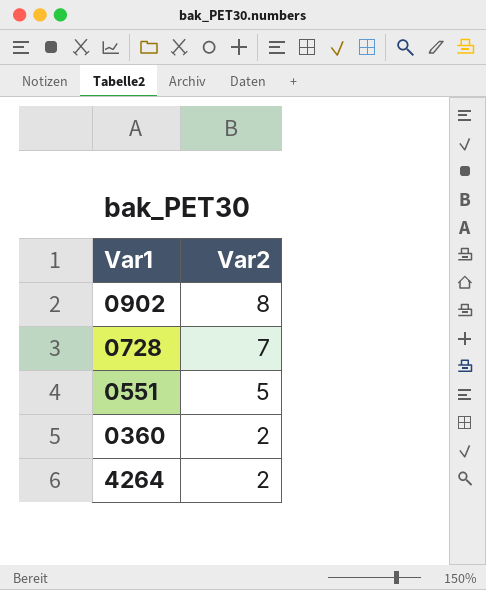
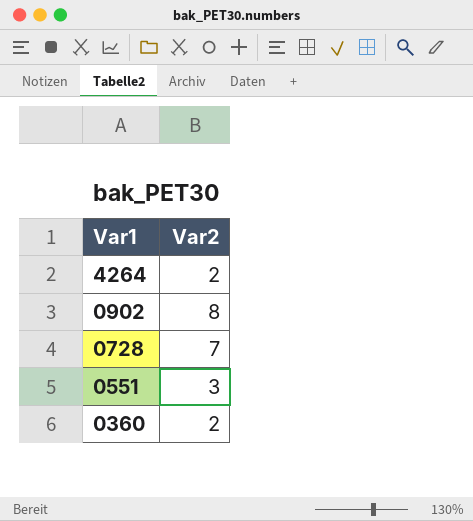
row order: Var2 descending -> Var1 descending
0551 | Var2: 5 -> 3

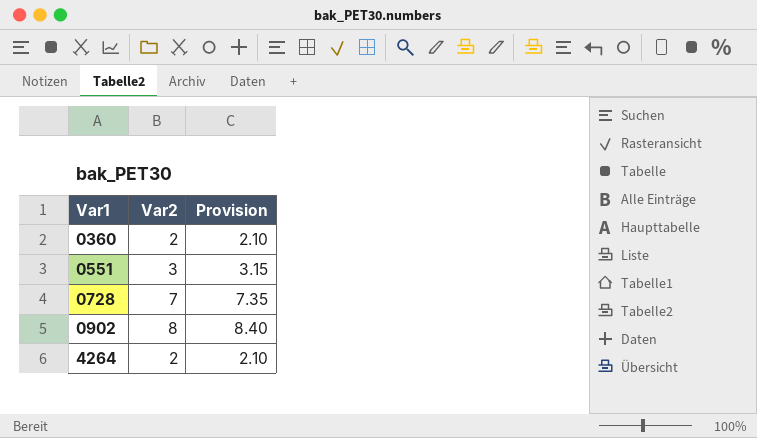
row order: Var1 descending -> Var1 ascending
column Provision | formula: none -> [Var2] * 1.05

